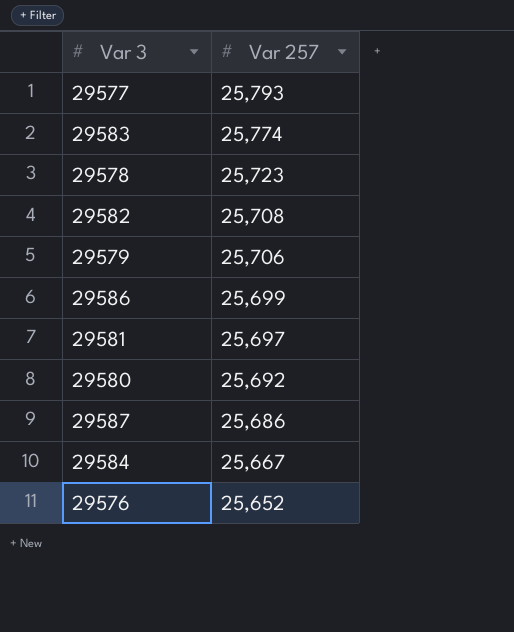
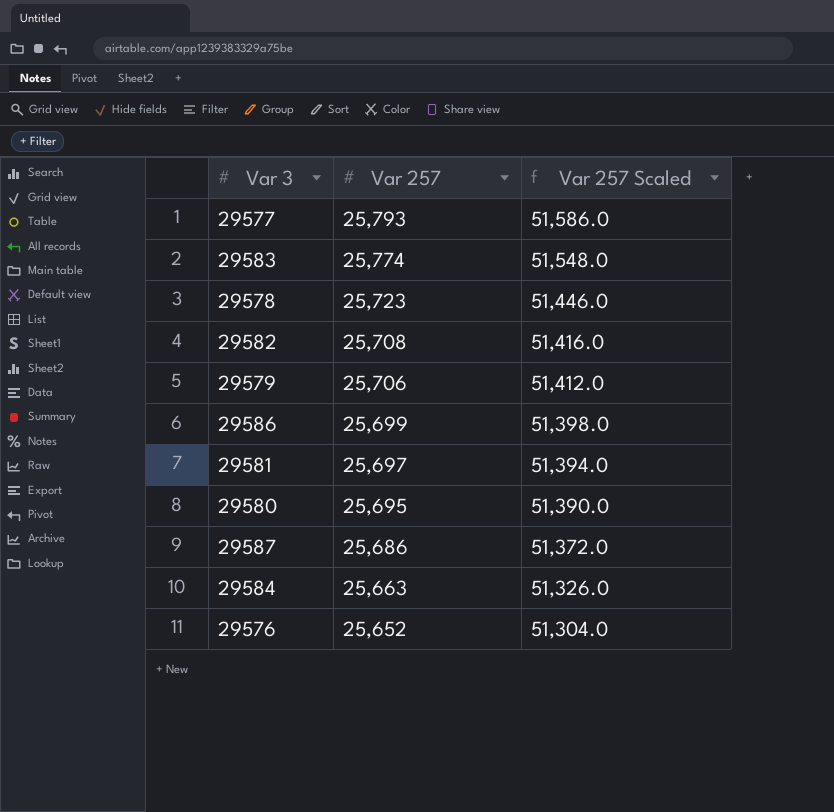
column Var 257 Scaled | formula: none -> [Var 257] * 2
29580 | Var 257: 25,692 -> 25,695
29584 | Var 257: 25,667 -> 25,663

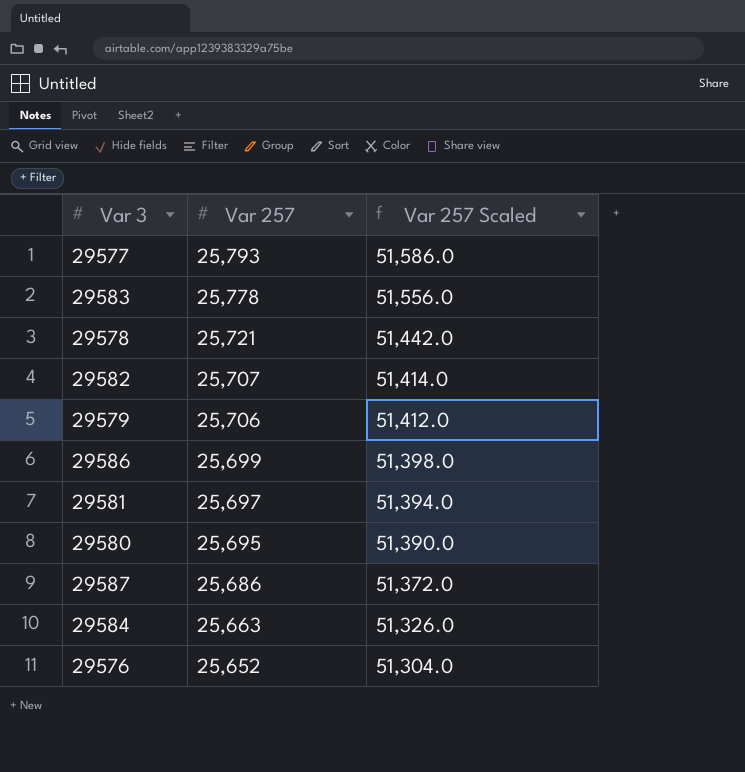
29583 | Var 257: 25,774 -> 25,778
29583 | Var 257 Scaled: 51,548.0 -> 51,556.0
29578 | Var 257: 25,723 -> 25,721
29578 | Var 257 Scaled: 51,446.0 -> 51,442.0
29582 | Var 257: 25,708 -> 25,707
29582 | Var 257 Scaled: 51,416.0 -> 51,414.0

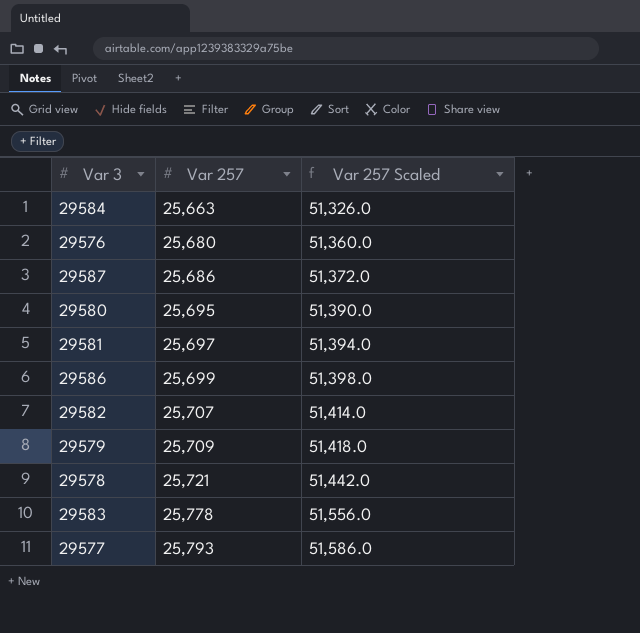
row order: Var 257 descending -> Var 257 ascending
29576 | Var 257: 25,652 -> 25,680
29576 | Var 257 Scaled: 51,304.0 -> 51,360.0
29579 | Var 257: 25,706 -> 25,709
29579 | Var 257 Scaled: 51,412.0 -> 51,418.0

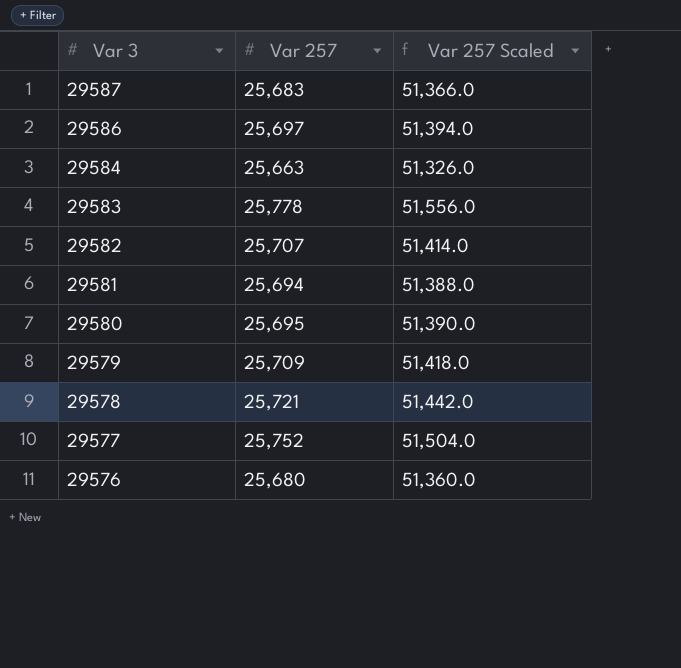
row order: Var 257 ascending -> Var 3 descending
29587 | Var 257: 25,686 -> 25,683
29587 | Var 257 Scaled: 51,372.0 -> 51,366.0
29586 | Var 257: 25,699 -> 25,697
29586 | Var 257 Scaled: 51,398.0 -> 51,394.0
29581 | Var 257: 25,697 -> 25,694
29581 | Var 257 Scaled: 51,394.0 -> 51,388.0
29577 | Var 257: 25,793 -> 25,752
29577 | Var 257 Scaled: 51,586.0 -> 51,504.0

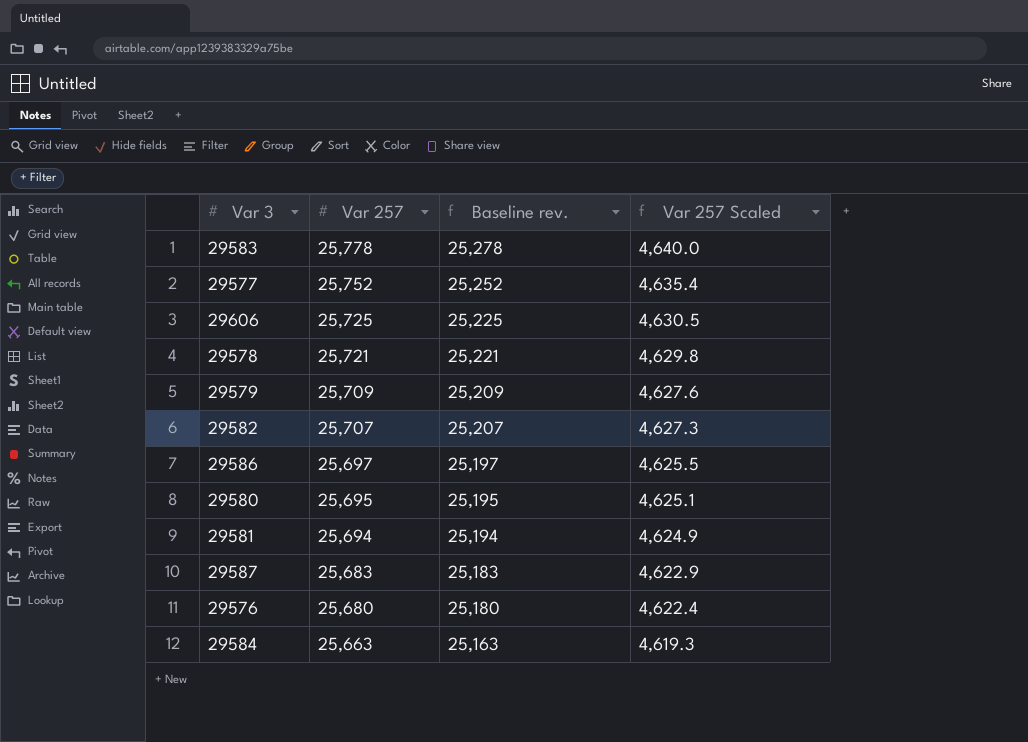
row order: Var 3 descending -> Var 257 descending
column Baseline rev. | formula: none -> [Var 257] - 500
column Var 257 Scaled | formula: [Var 257] * 2 -> [Var 257] * 0.18
row 29606: none -> 25,725 | 25,225 | 4,630.5

